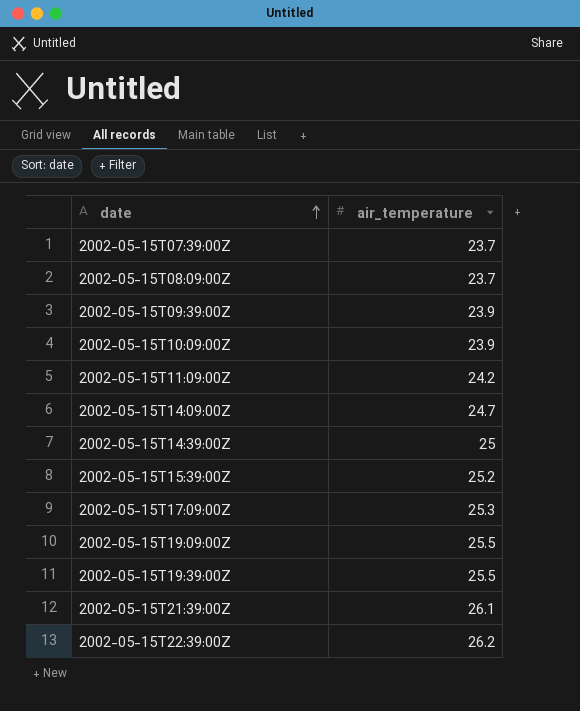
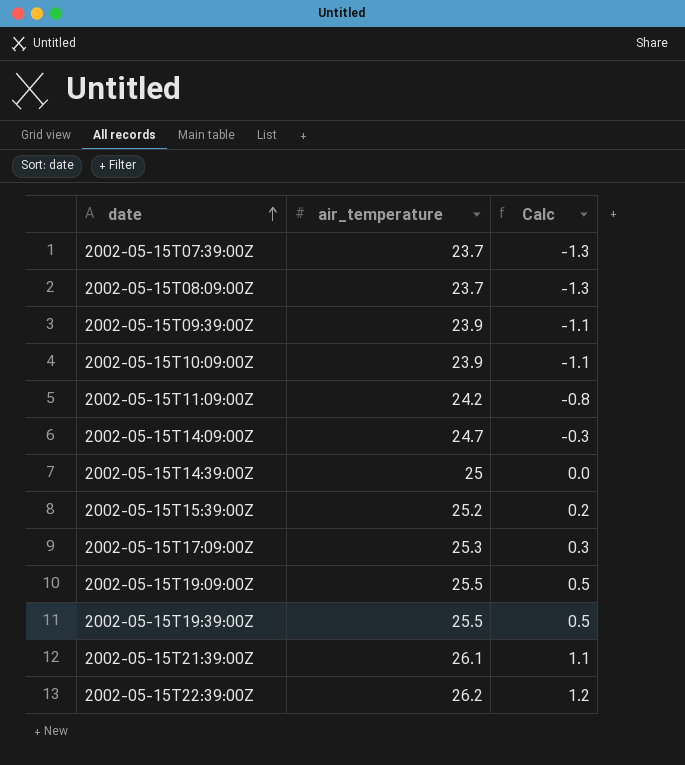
column Calc | formula: none -> [air_temperature] - 25

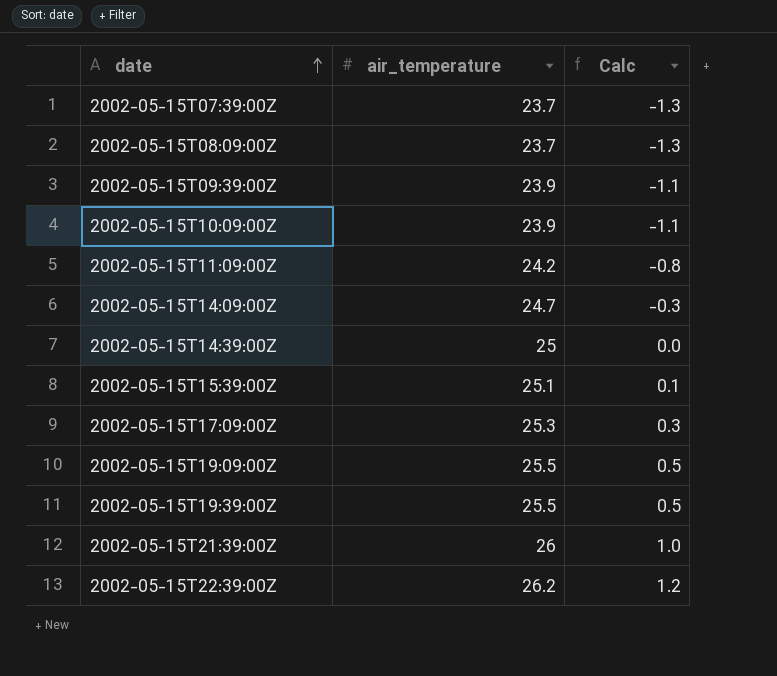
2002-05-15T15:39:00Z | air_temperature: 25.2 -> 25.1
2002-05-15T15:39:00Z | Calc: 0.2 -> 0.1
2002-05-15T21:39:00Z | air_temperature: 26.1 -> 26
2002-05-15T21:39:00Z | Calc: 1.1 -> 1.0

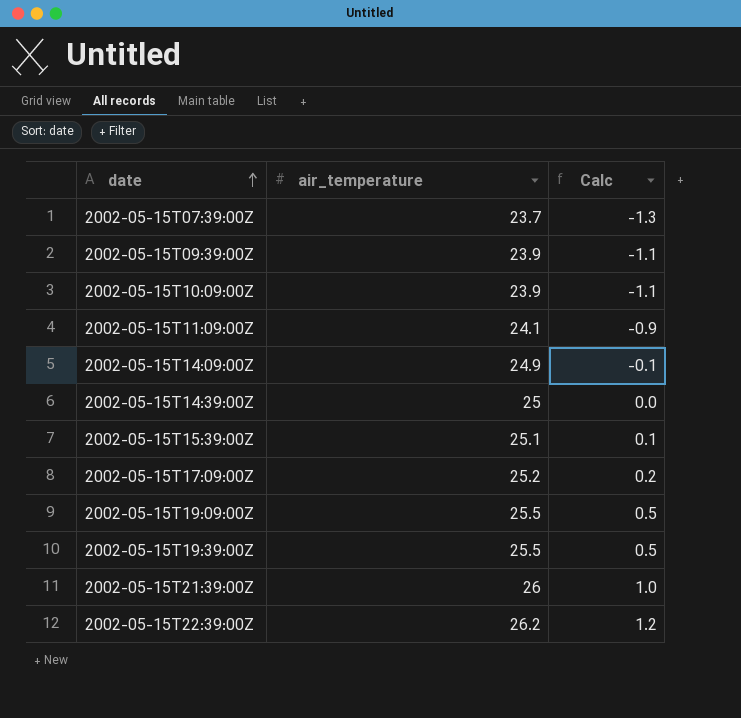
row 2002-05-15T08:09:00Z: 23.7 | -1.3 -> none
2002-05-15T11:09:00Z | air_temperature: 24.2 -> 24.1
2002-05-15T11:09:00Z | Calc: -0.8 -> -0.9
2002-05-15T14:09:00Z | air_temperature: 24.7 -> 24.9
2002-05-15T14:09:00Z | Calc: -0.3 -> -0.1
2002-05-15T17:09:00Z | air_temperature: 25.3 -> 25.2
2002-05-15T17:09:00Z | Calc: 0.3 -> 0.2

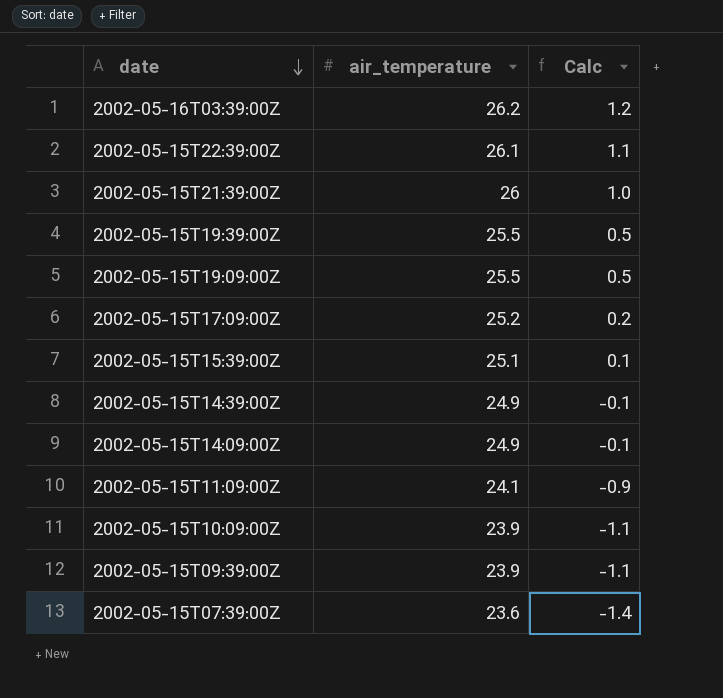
row order: date ascending -> date descending
row 2002-05-16T03:39:00Z: none -> 26.2 | 1.2
2002-05-15T22:39:00Z | air_temperature: 26.2 -> 26.1
2002-05-15T22:39:00Z | Calc: 1.2 -> 1.1
2002-05-15T14:39:00Z | air_temperature: 25 -> 24.9
2002-05-15T14:39:00Z | Calc: 0.0 -> -0.1
2002-05-15T07:39:00Z | air_temperature: 23.7 -> 23.6
2002-05-15T07:39:00Z | Calc: -1.3 -> -1.4

